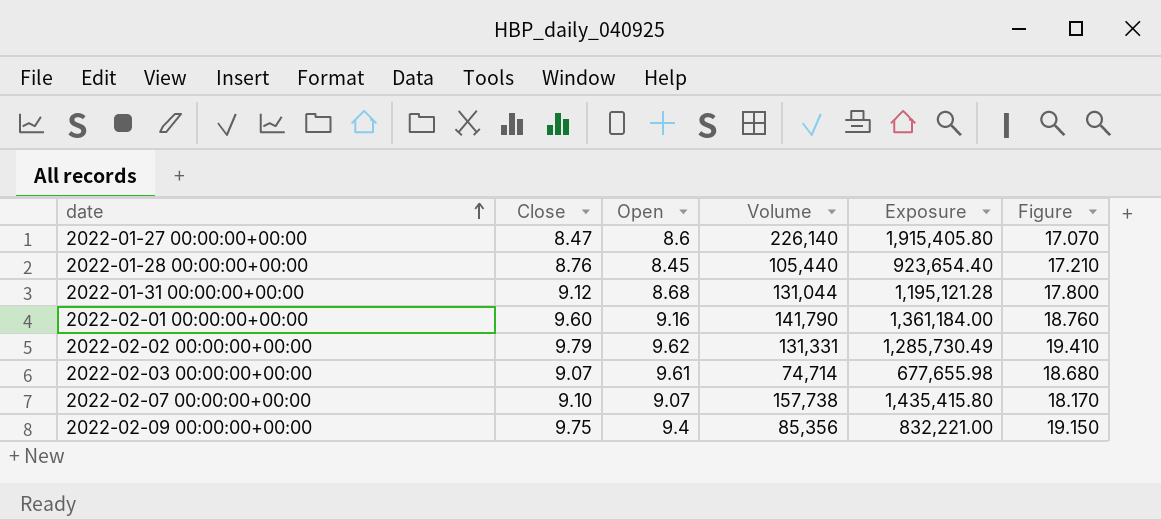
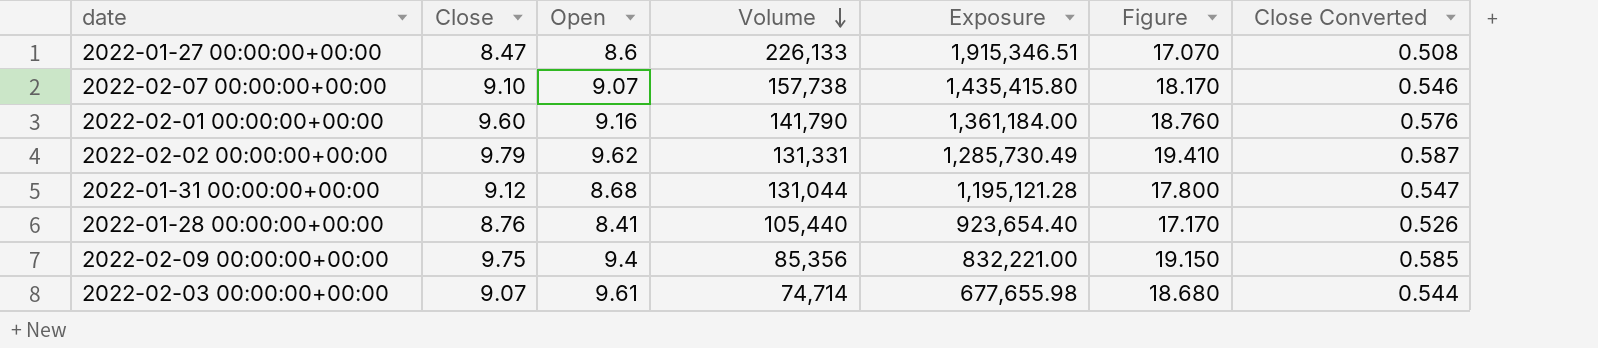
row order: date ascending -> Volume descending
column Close Converted | formula: none -> [Close] * 0.06
2022-01-27 00:00:00+00:00 | Volume: 226,140 -> 226,133
2022-01-27 00:00:00+00:00 | Exposure: 1,915,405.80 -> 1,915,346.51
2022-01-28 00:00:00+00:00 | Open: 8.45 -> 8.41
2022-01-28 00:00:00+00:00 | Figure: 17.210 -> 17.170

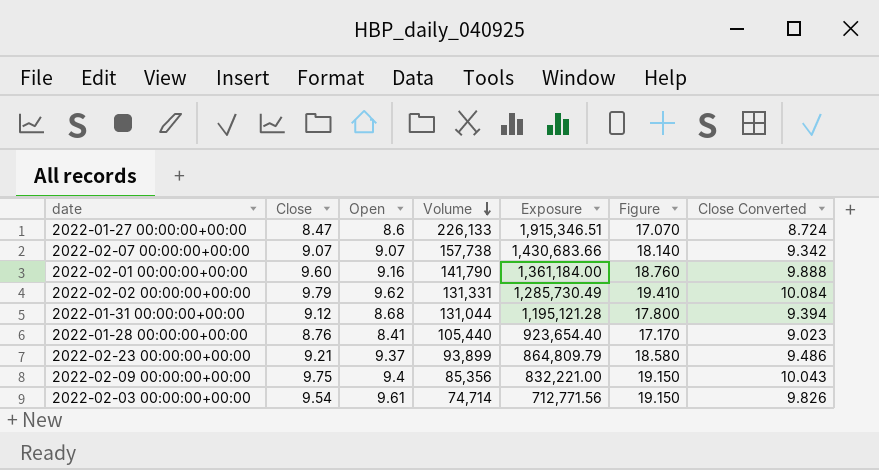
column Close Converted | formula: [Close] * 0.06 -> [Close] * 1.03
2022-02-07 00:00:00+00:00 | Close: 9.10 -> 9.07
2022-02-07 00:00:00+00:00 | Exposure: 1,435,415.80 -> 1,430,683.66
2022-02-07 00:00:00+00:00 | Figure: 18.170 -> 18.140
row 2022-02-23 00:00:00+00:00: none -> 9.21 | 9.37 | 93,899 | 864,809.79 | 18.580 | 9.486
2022-02-03 00:00:00+00:00 | Close: 9.07 -> 9.54
2022-02-03 00:00:00+00:00 | Exposure: 677,655.98 -> 712,771.56
2022-02-03 00:00:00+00:00 | Figure: 18.680 -> 19.150

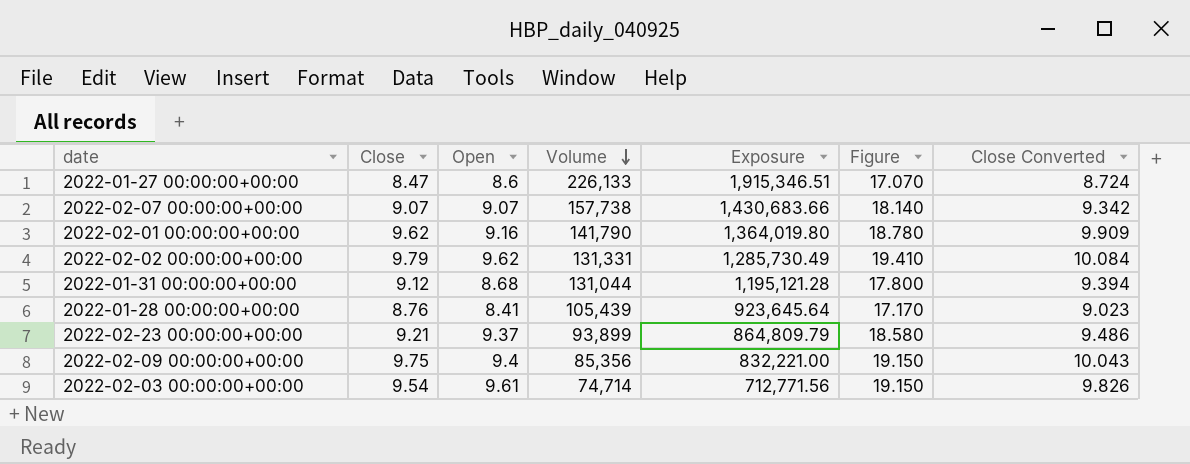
2022-02-01 00:00:00+00:00 | Close: 9.60 -> 9.62
2022-02-01 00:00:00+00:00 | Exposure: 1,361,184.00 -> 1,364,019.80
2022-02-01 00:00:00+00:00 | Figure: 18.760 -> 18.780
2022-02-01 00:00:00+00:00 | Close Converted: 9.888 -> 9.909
2022-01-28 00:00:00+00:00 | Volume: 105,440 -> 105,439
2022-01-28 00:00:00+00:00 | Exposure: 923,654.40 -> 923,645.64

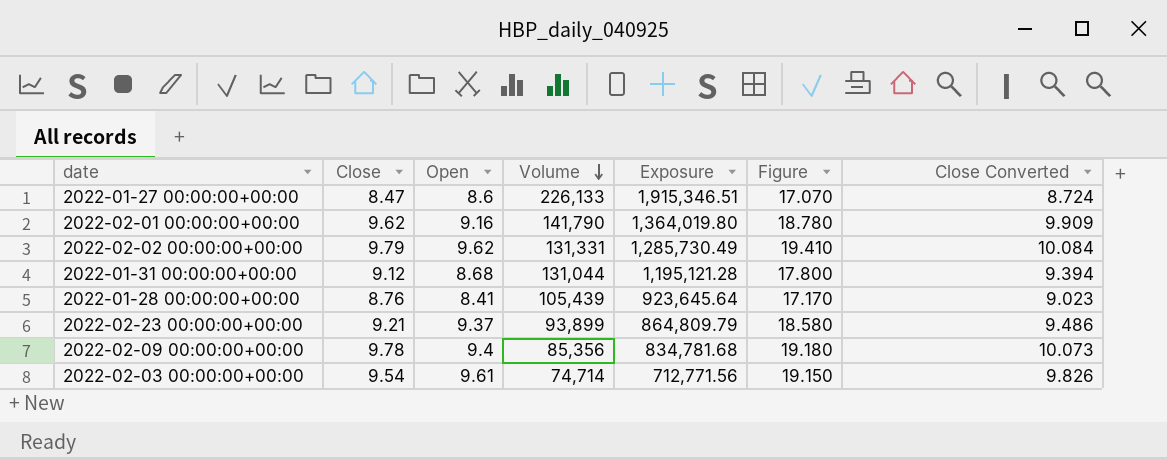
row 2022-02-07 00:00:00+00:00: 9.07 | 9.07 | 157,738 | 1,430,683.66 | 18.140 | 9.342 -> none
2022-02-09 00:00:00+00:00 | Close: 9.75 -> 9.78
2022-02-09 00:00:00+00:00 | Exposure: 832,221.00 -> 834,781.68
2022-02-09 00:00:00+00:00 | Figure: 19.150 -> 19.180
2022-02-09 00:00:00+00:00 | Close Converted: 10.043 -> 10.073

